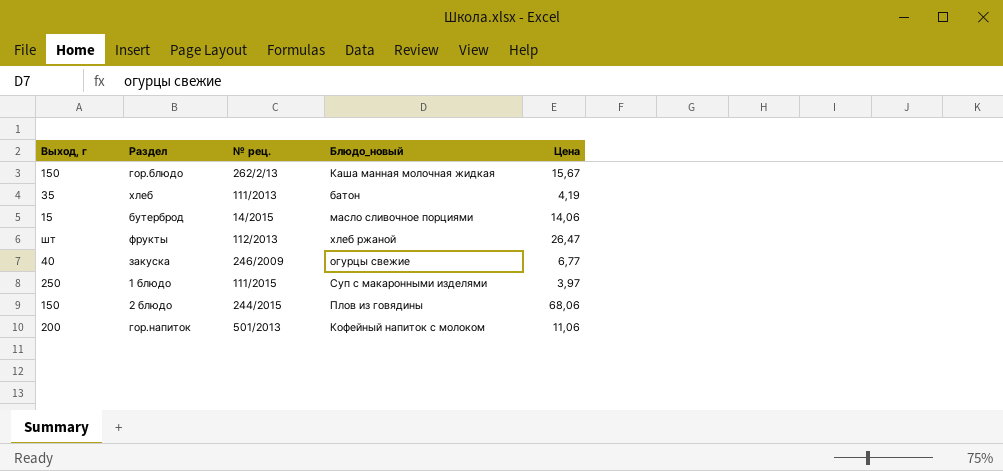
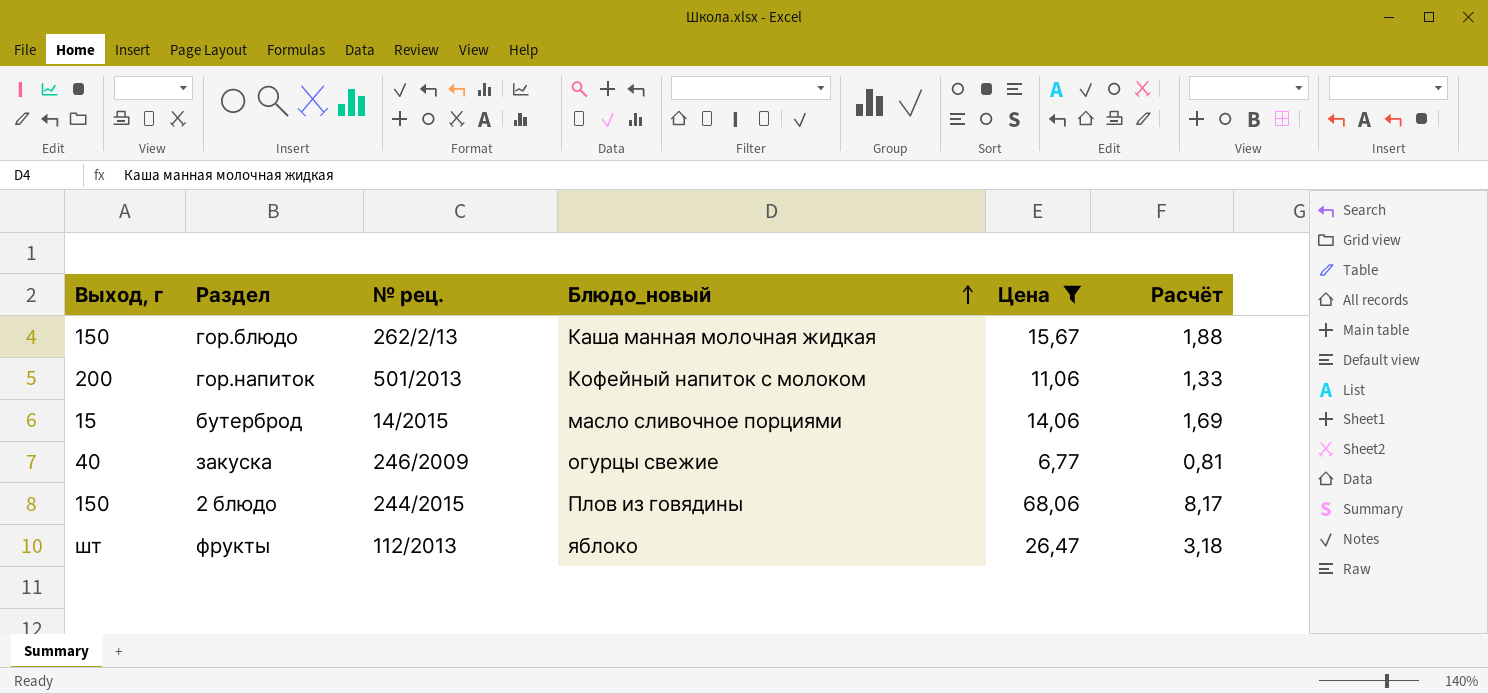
filter: none -> Цена >= 6,77
row order: none -> Блюдо_новый ascending
column Расчёт | formula: none -> [Цена] * 0,12
фрукты | Блюдо_новый: хлеб ржаной -> яблоко

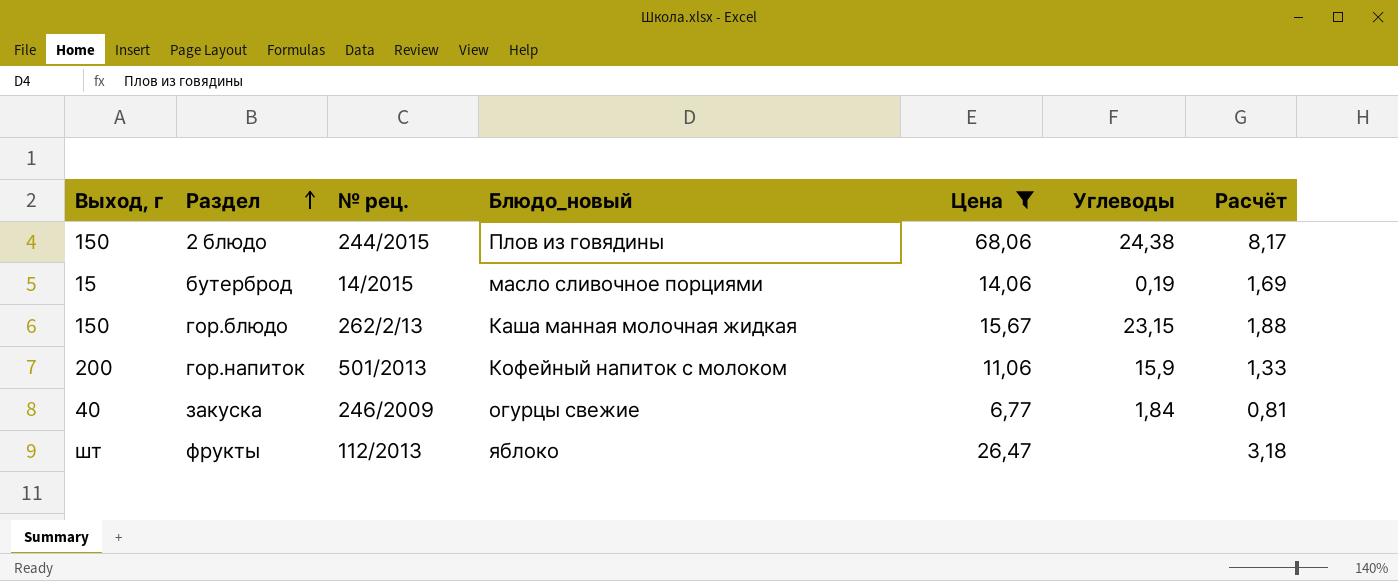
row order: Блюдо_новый ascending -> Раздел ascending
column Углеводы | position: none -> 6

